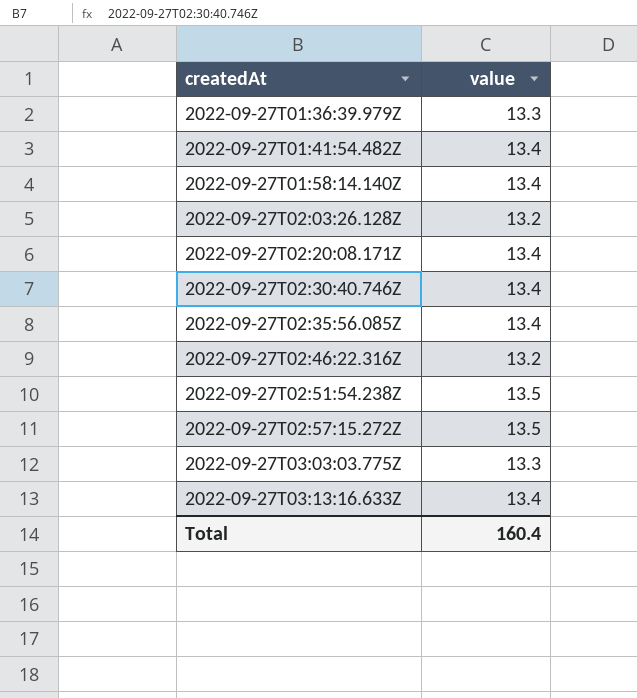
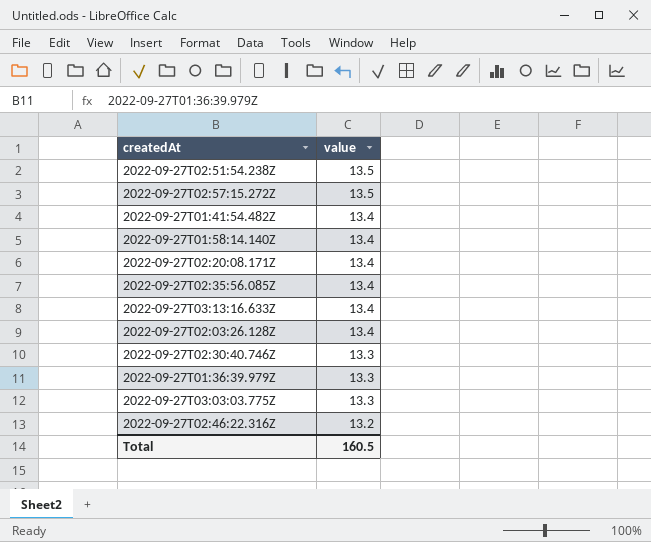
row order: createdAt ascending -> value descending
2022-09-27T02:03:26.128Z | value: 13.2 -> 13.4
2022-09-27T02:30:40.746Z | value: 13.4 -> 13.3
Total | value: 160.4 -> 160.5

